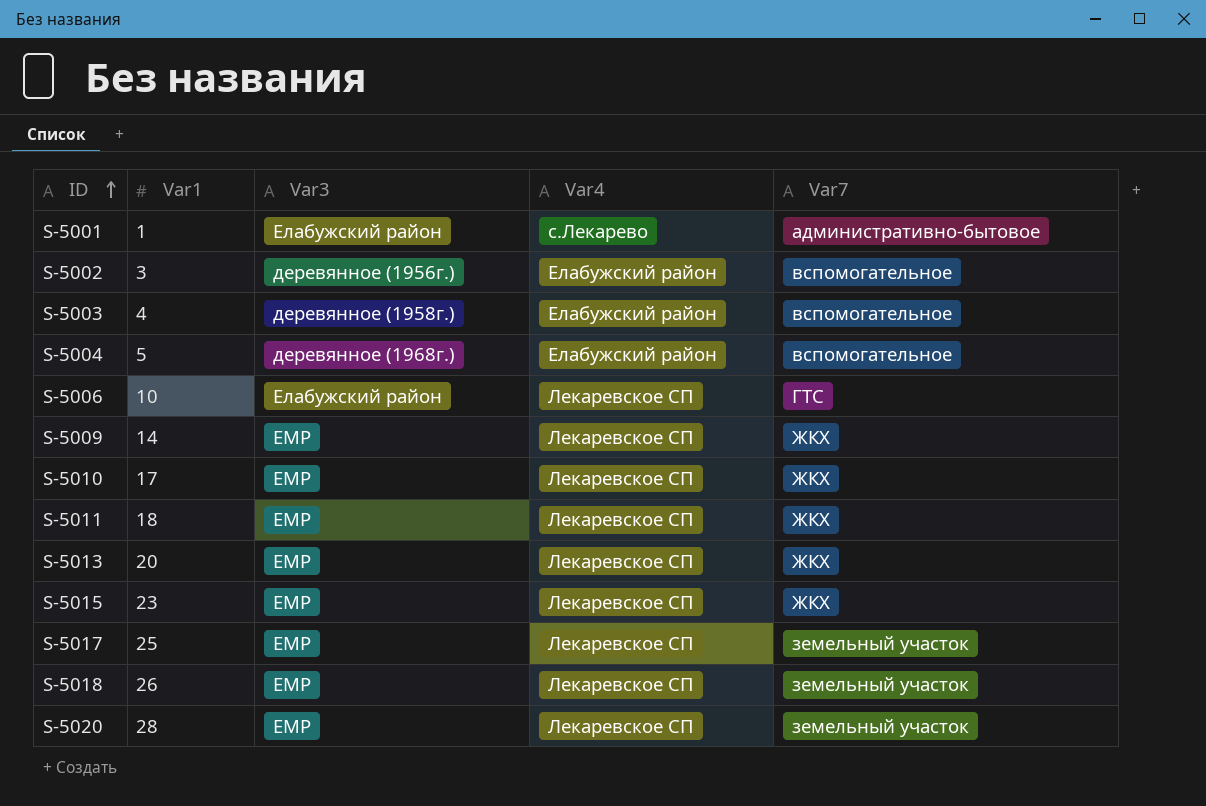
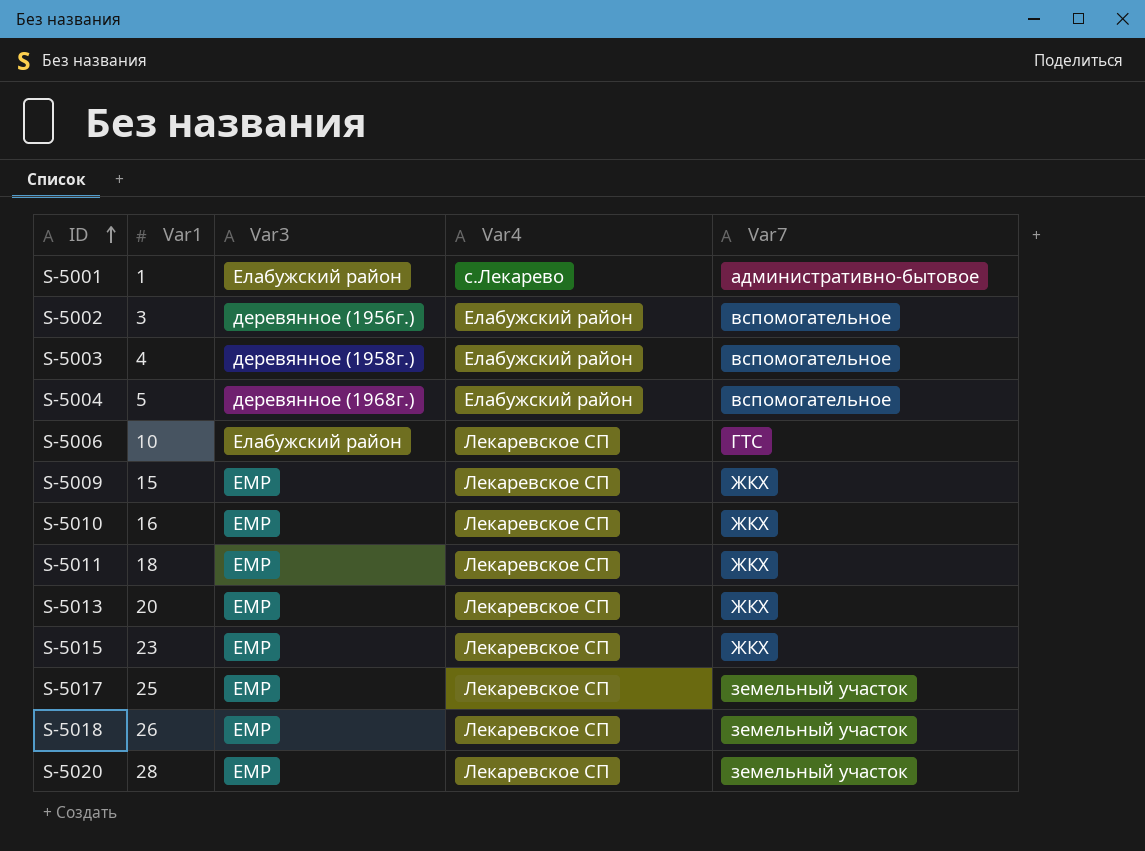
S-5009 | Var1: 14 -> 15
S-5010 | Var1: 17 -> 16

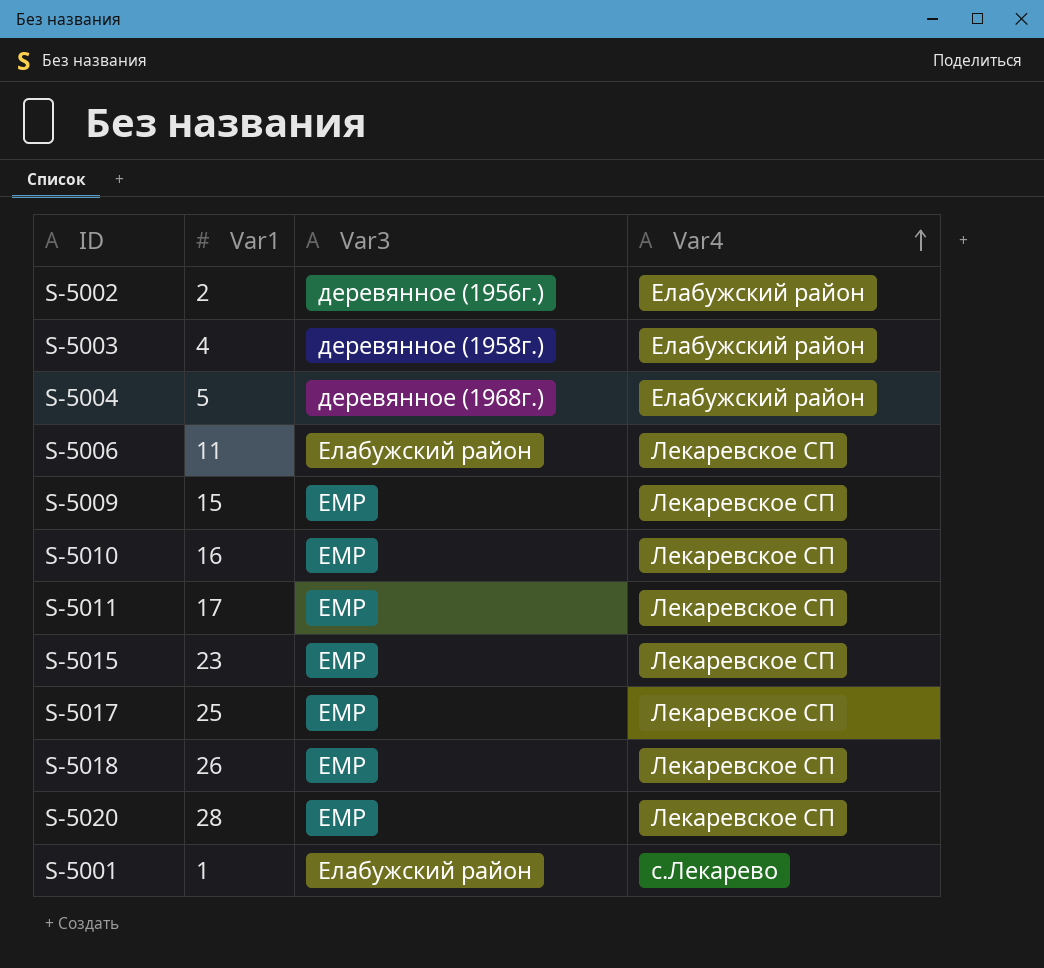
row order: ID ascending -> Var4 ascending
column Var7 | position: 5 -> none
row S-5013: 20 | ЕМР | Лекаревское СП | ЖКХ -> none
S-5002 | Var1: 3 -> 2
S-5006 | Var1: 10 -> 11
S-5011 | Var1: 18 -> 17

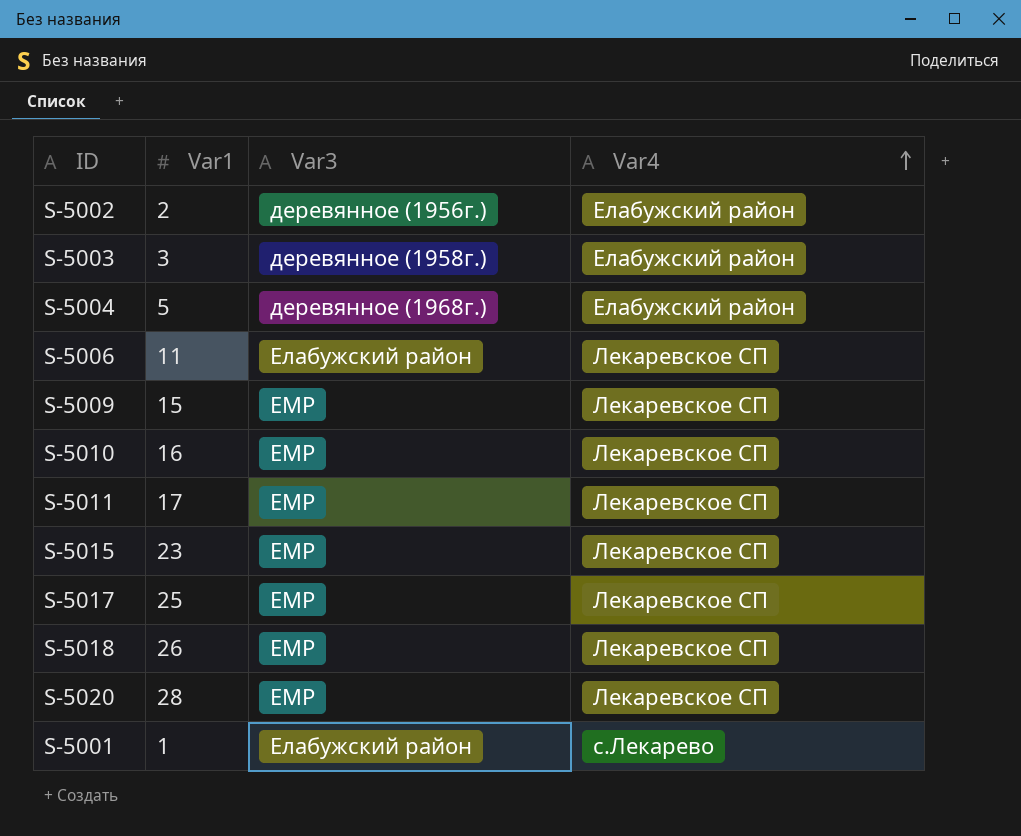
S-5003 | Var1: 4 -> 3

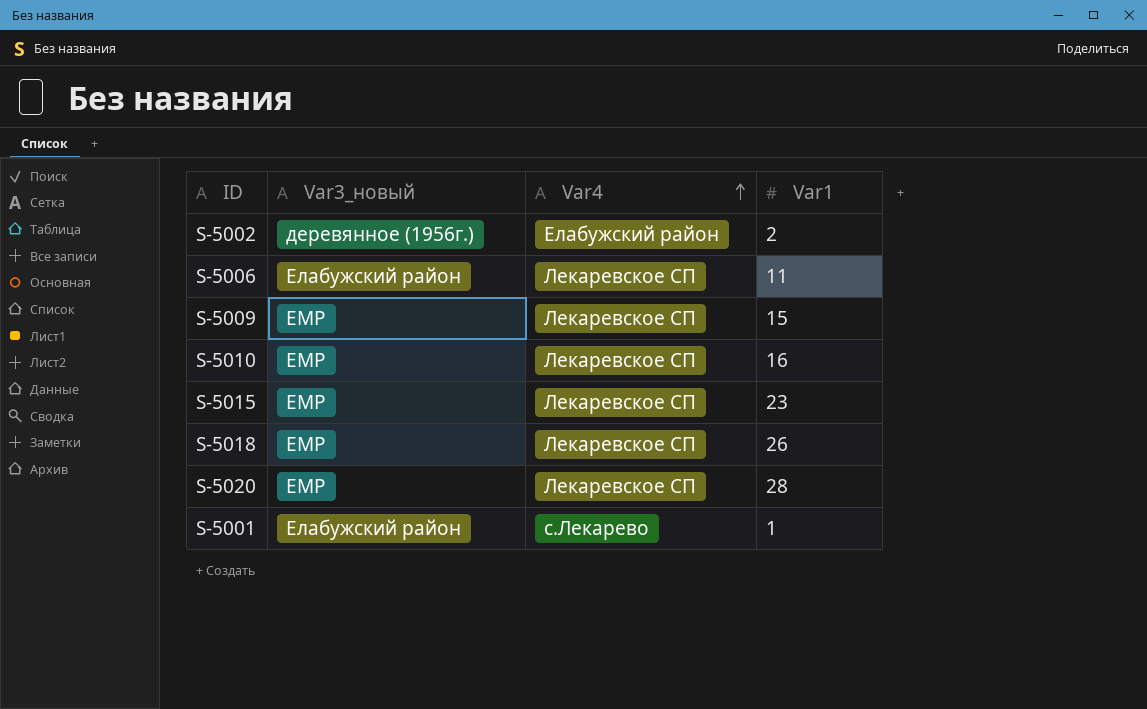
column name: Var3 -> Var3_новый
column Var1 | position: 2 -> 4
row S-5003: 3 | деревянное (1958г.) | Елабужский район -> none
row S-5004: 5 | деревянное (1968г.) | Елабужский район -> none
row S-5011: 17 | ЕМР | Лекаревское СП -> none
row S-5017: 25 | ЕМР | Лекаревское СП -> none

